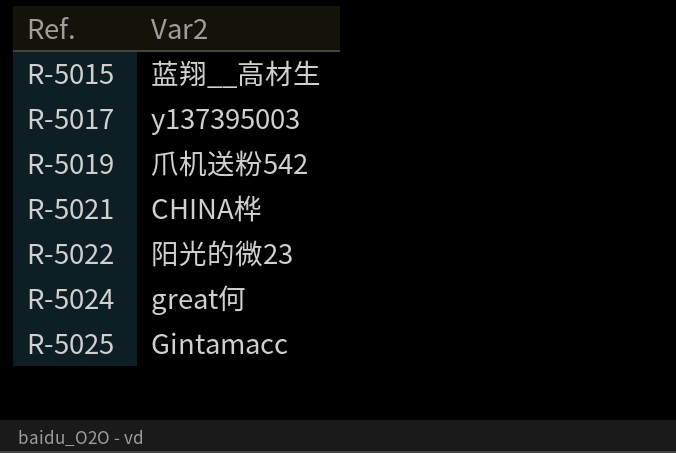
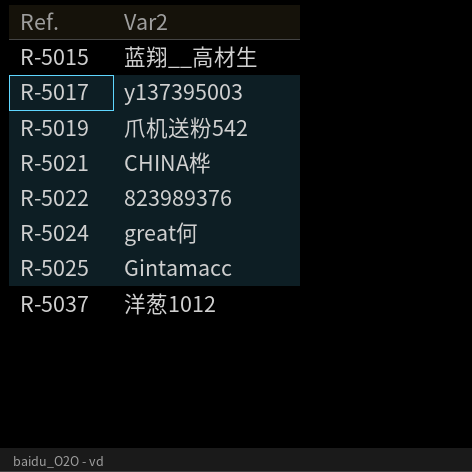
R-5022 | Var2: 阳光的微23 -> 823989376
row R-5037: none -> 洋葱1012

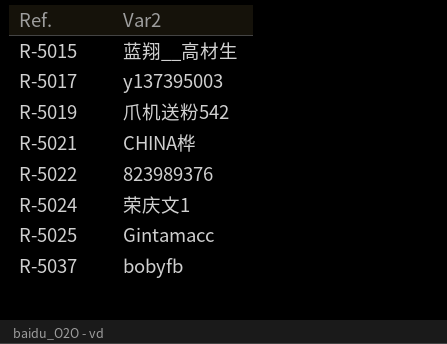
R-5024 | Var2: great何 -> 荣庆文1
R-5037 | Var2: 洋葱1012 -> bobyfb

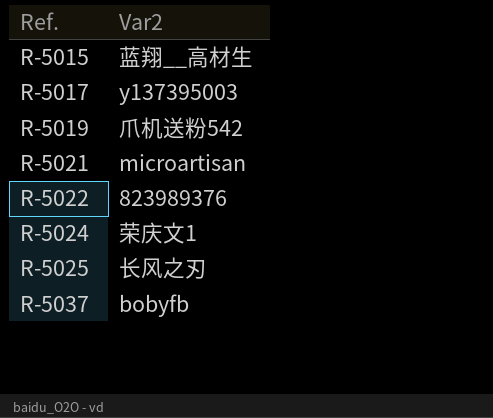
R-5021 | Var2: CHINA桦 -> microartisan
R-5025 | Var2: Gintamacc -> 长风之刃

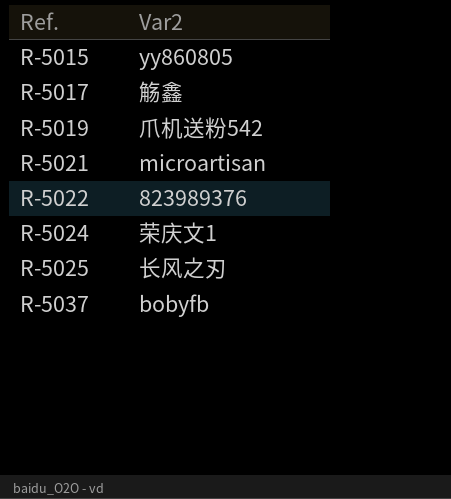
R-5015 | Var2: 蓝翔__高材生 -> yy860805
R-5017 | Var2: y137395003 -> 觞鑫

